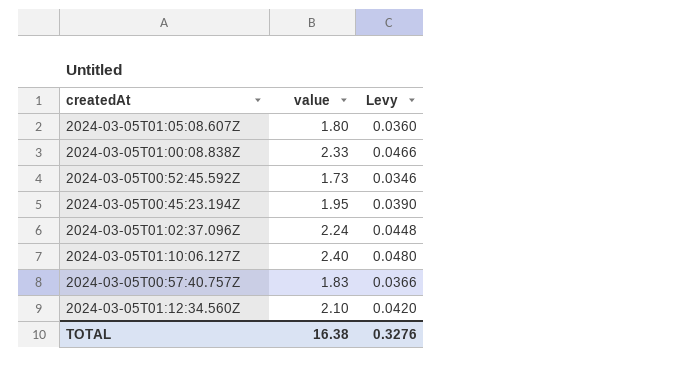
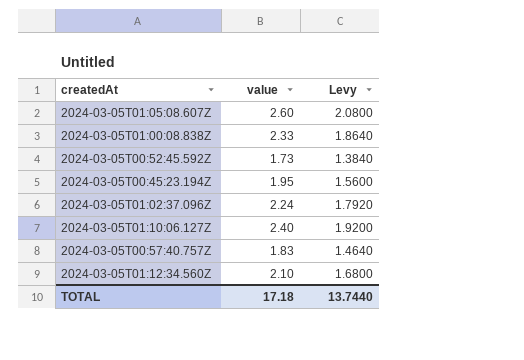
column Levy | formula: [value] * 0.02 -> [value] * 0.8
2024-03-05T01:05:08.607Z | value: 1.80 -> 2.60
TOTAL | value: 16.38 -> 17.18
TOTAL | Levy: 0.3276 -> 13.7440

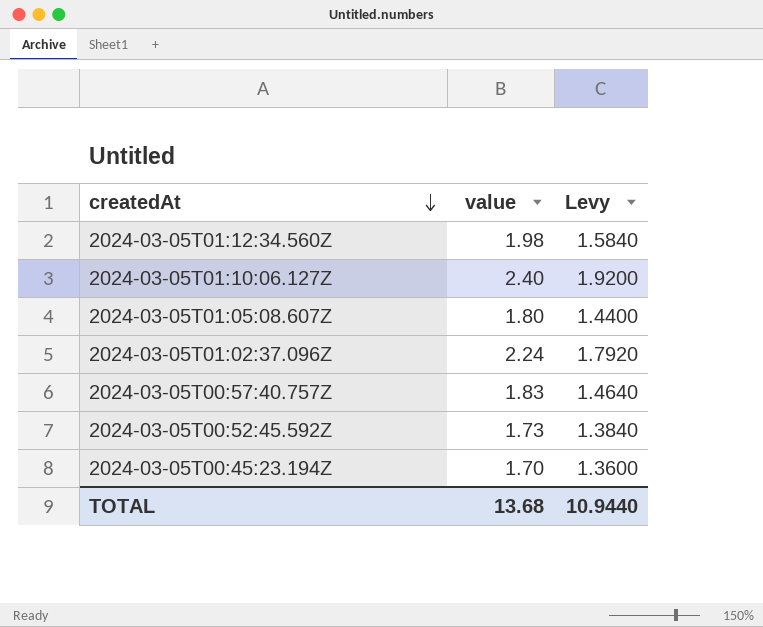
row order: none -> createdAt descending
row 2024-03-05T01:00:08.838Z: 2.33 | 1.8640 -> none
2024-03-05T01:12:34.560Z | value: 2.10 -> 1.98
2024-03-05T01:12:34.560Z | Levy: 1.6800 -> 1.5840
2024-03-05T01:05:08.607Z | value: 2.60 -> 1.80
2024-03-05T01:05:08.607Z | Levy: 2.0800 -> 1.4400
2024-03-05T00:45:23.194Z | value: 1.95 -> 1.70
2024-03-05T00:45:23.194Z | Levy: 1.5600 -> 1.3600
TOTAL | value: 17.18 -> 13.68
TOTAL | Levy: 13.7440 -> 10.9440

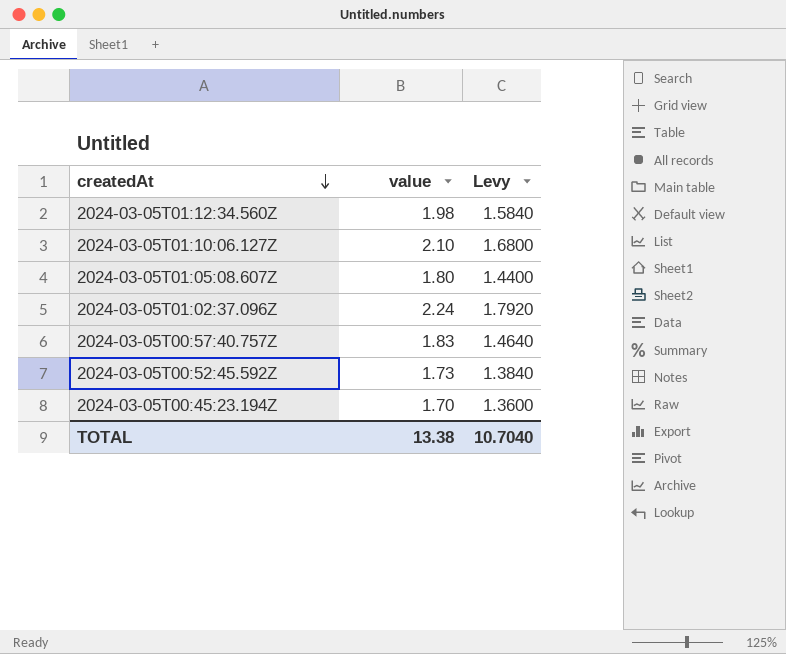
2024-03-05T01:10:06.127Z | value: 2.40 -> 2.10
2024-03-05T01:10:06.127Z | Levy: 1.9200 -> 1.6800
TOTAL | value: 13.68 -> 13.38
TOTAL | Levy: 10.9440 -> 10.7040

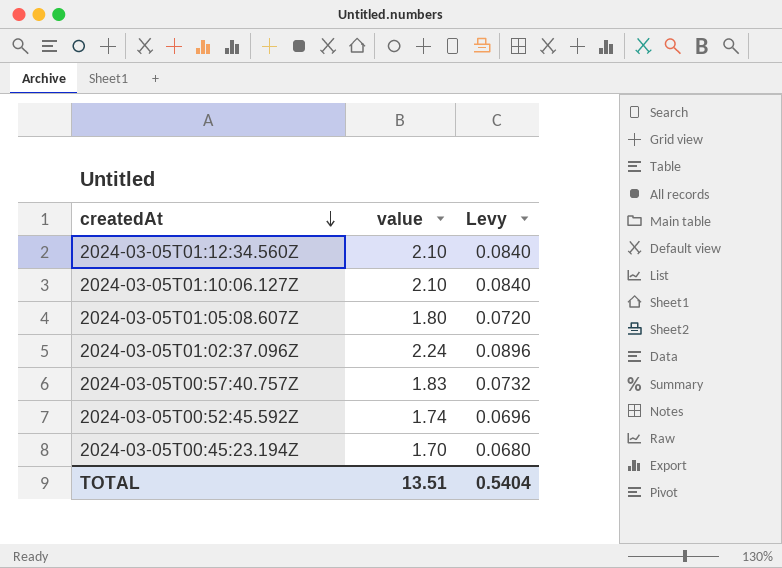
column Levy | formula: [value] * 0.8 -> [value] * 0.04
2024-03-05T01:12:34.560Z | value: 1.98 -> 2.10
2024-03-05T00:52:45.592Z | value: 1.73 -> 1.74
TOTAL | value: 13.38 -> 13.51
TOTAL | Levy: 10.7040 -> 0.5404

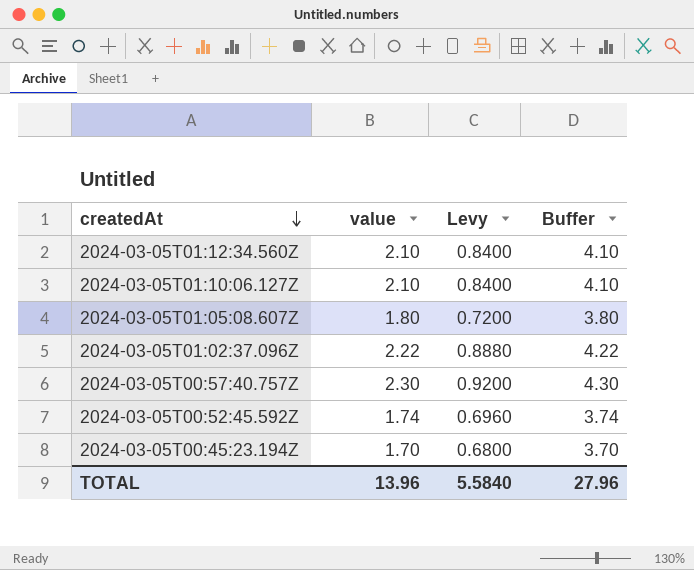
column Levy | formula: [value] * 0.04 -> [value] * 0.4
column Buffer | formula: none -> [value] + 2
2024-03-05T01:02:37.096Z | value: 2.24 -> 2.22
2024-03-05T00:57:40.757Z | value: 1.83 -> 2.30
TOTAL | value: 13.51 -> 13.96
TOTAL | Levy: 0.5404 -> 5.5840

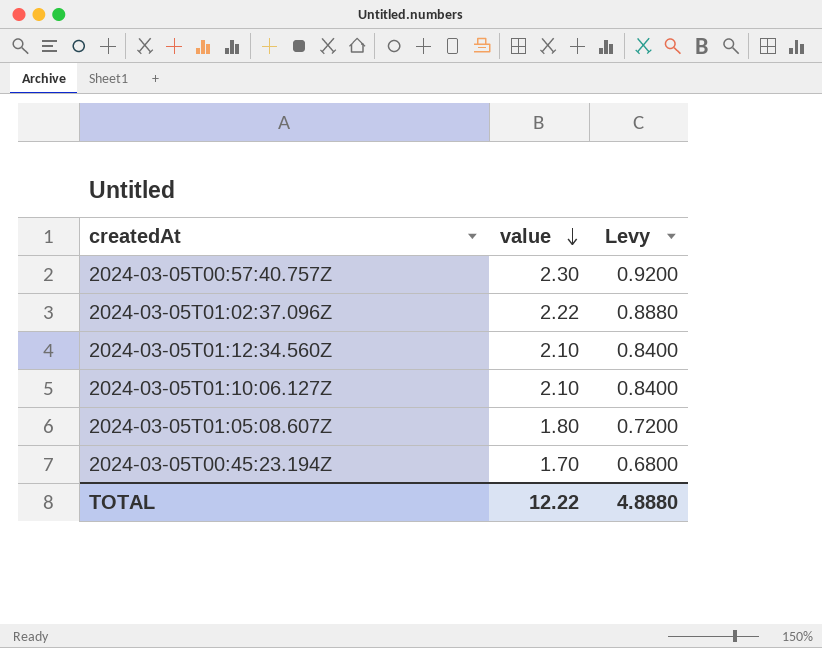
row order: createdAt descending -> value descending
column Buffer | formula: [value] + 2 -> none
row 2024-03-05T00:52:45.592Z: 1.74 | 0.6960 | 3.74 -> none
TOTAL | value: 13.96 -> 12.22
TOTAL | Levy: 5.5840 -> 4.8880

